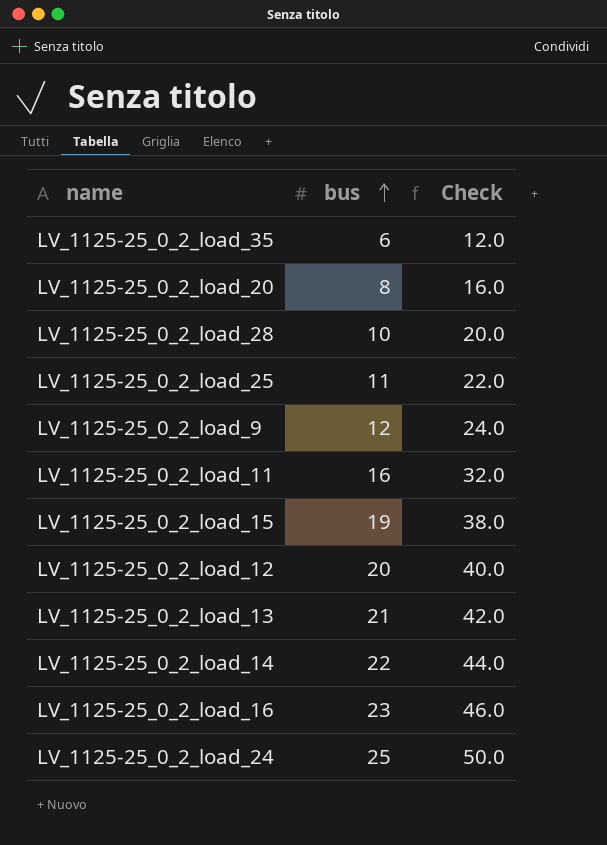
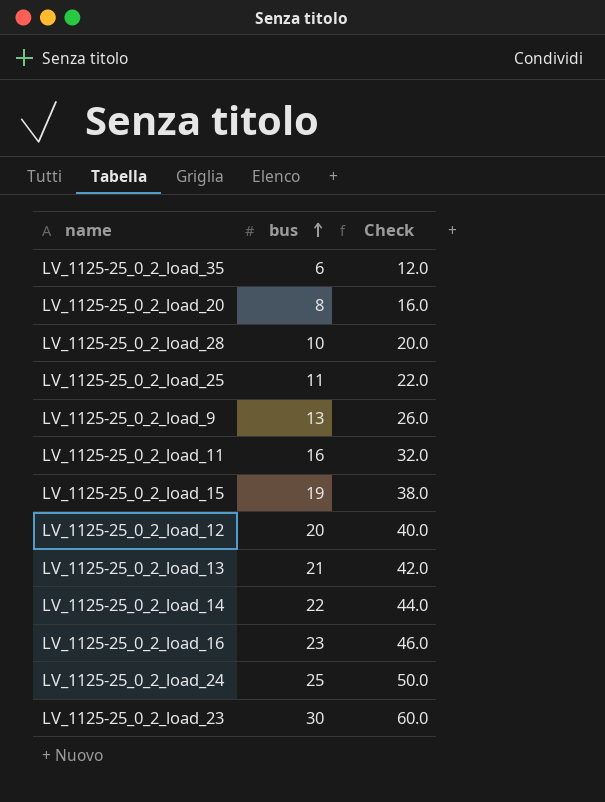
LV_1125-25_0_2_load_9 | bus: 12 -> 13
LV_1125-25_0_2_load_9 | Check: 24.0 -> 26.0
row LV_1125-25_0_2_load_23: none -> 30 | 60.0

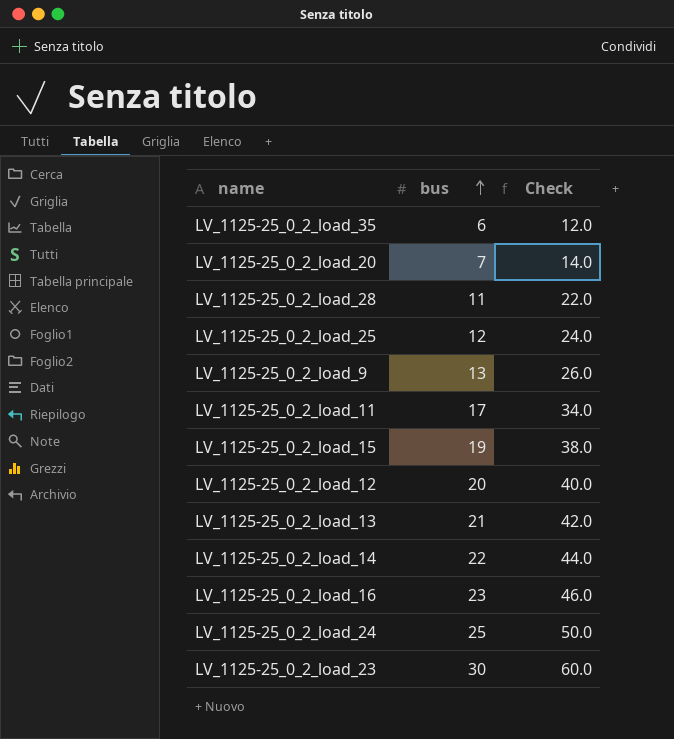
LV_1125-25_0_2_load_20 | bus: 8 -> 7
LV_1125-25_0_2_load_20 | Check: 16.0 -> 14.0
LV_1125-25_0_2_load_28 | bus: 10 -> 11
LV_1125-25_0_2_load_28 | Check: 20.0 -> 22.0
LV_1125-25_0_2_load_25 | bus: 11 -> 12
LV_1125-25_0_2_load_25 | Check: 22.0 -> 24.0
LV_1125-25_0_2_load_11 | bus: 16 -> 17
LV_1125-25_0_2_load_11 | Check: 32.0 -> 34.0

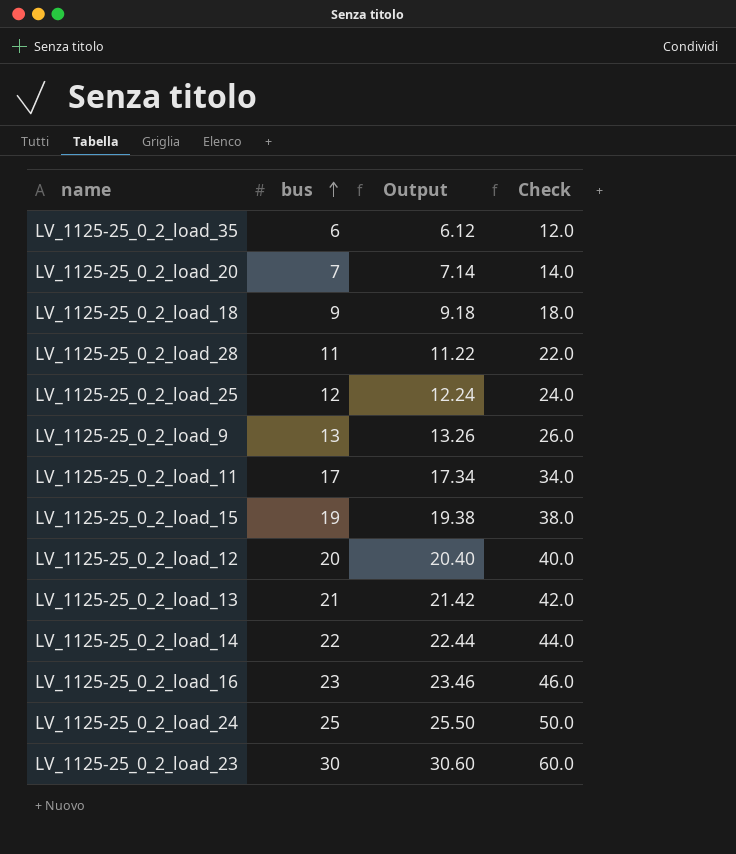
column Output | formula: none -> [bus] * 1.02
row LV_1125-25_0_2_load_18: none -> 9 | 9.18 | 18.0

